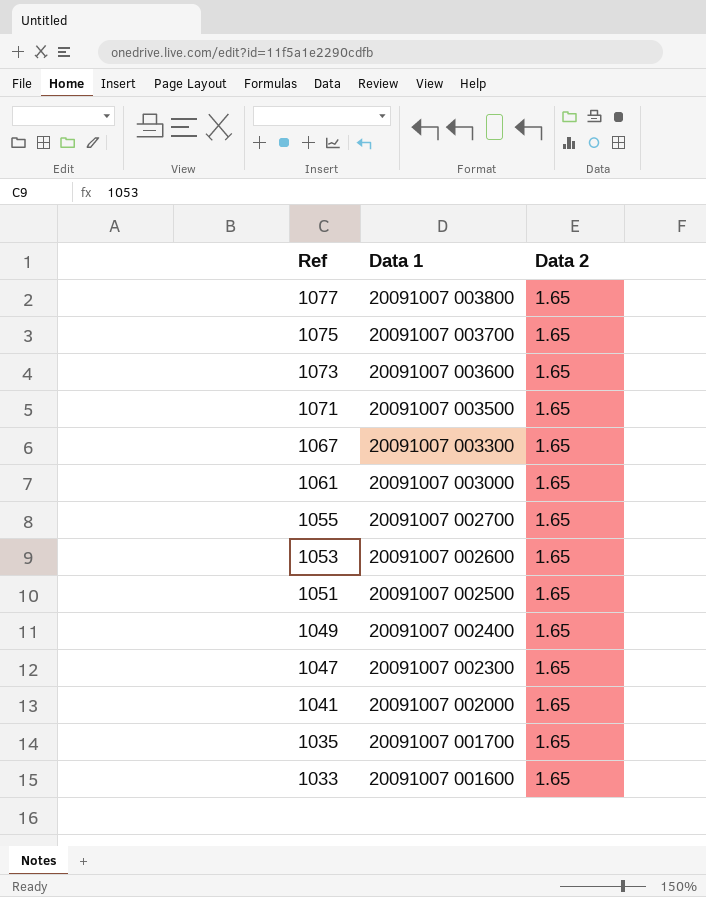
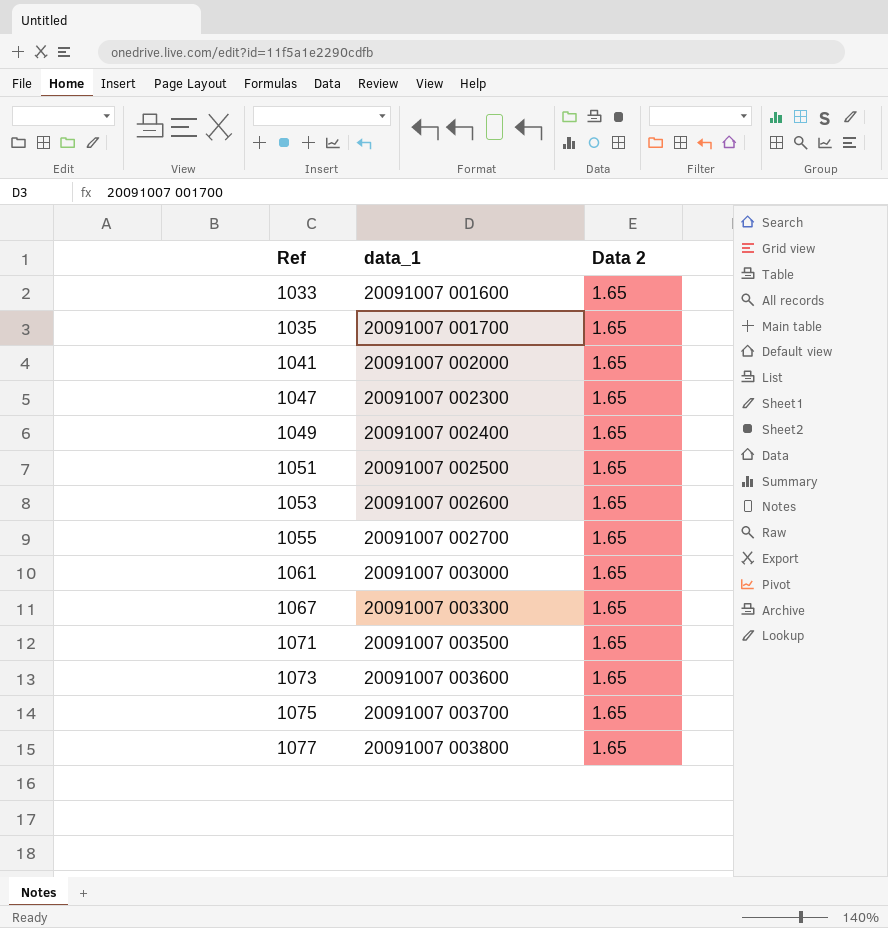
row order: Ref descending -> Ref ascending
column name: Data 1 -> data_1

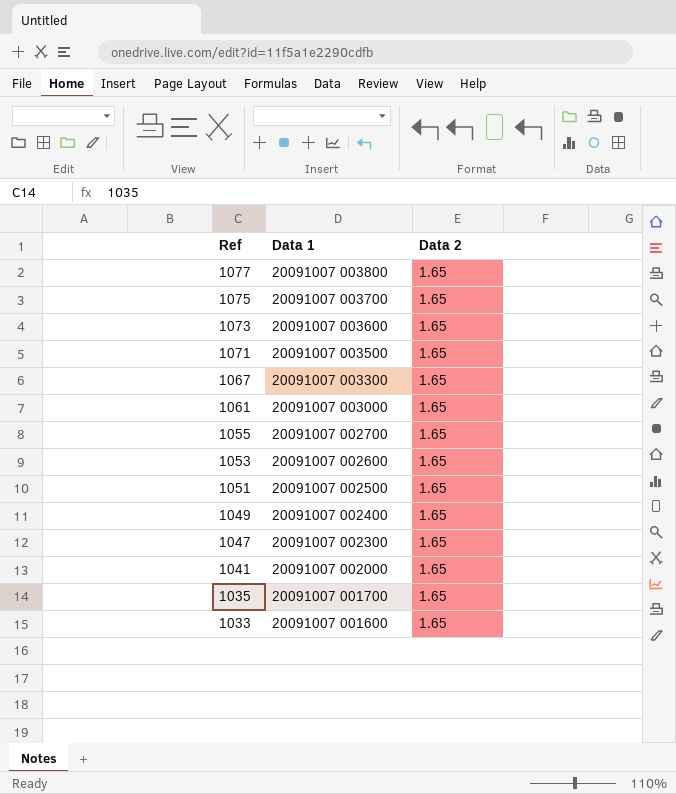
row order: Ref ascending -> Ref descending
column name: data_1 -> Data 1

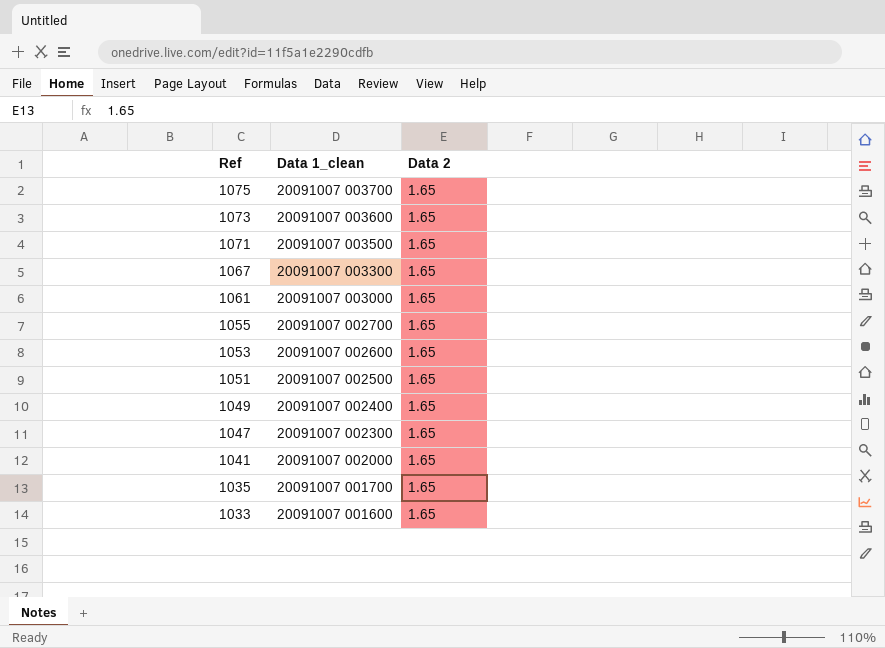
column name: Data 1 -> Data 1_clean
row 1077: 20091007 003800 | 1.65 -> none

